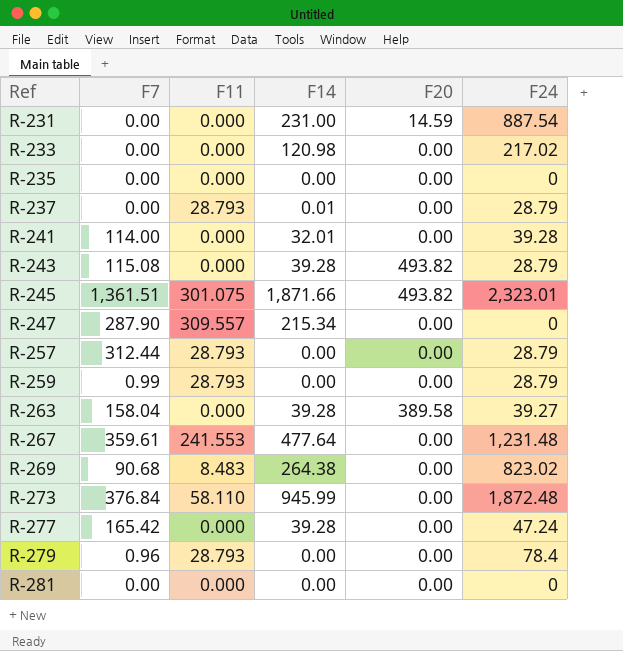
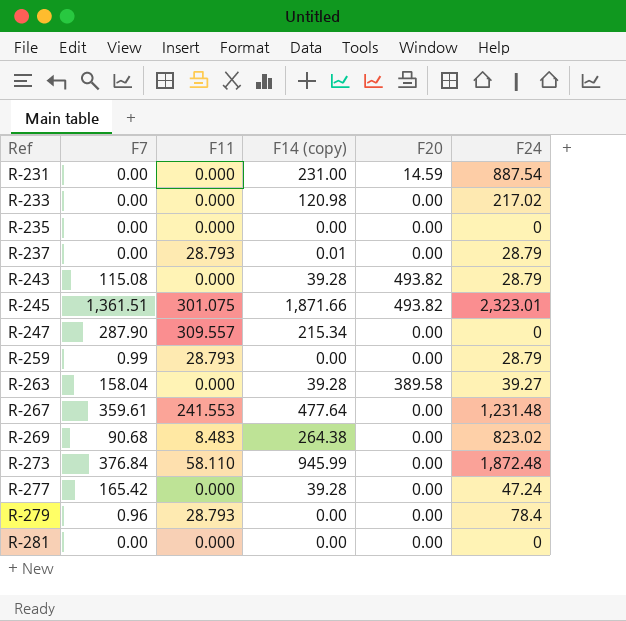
column name: F14 -> F14 (copy)
row R-241: 114.00 | 0.000 | 32.01 | 0.00 | 39.28 -> none
row R-257: 312.44 | 28.793 | 0.00 | 0.00 | 28.79 -> none

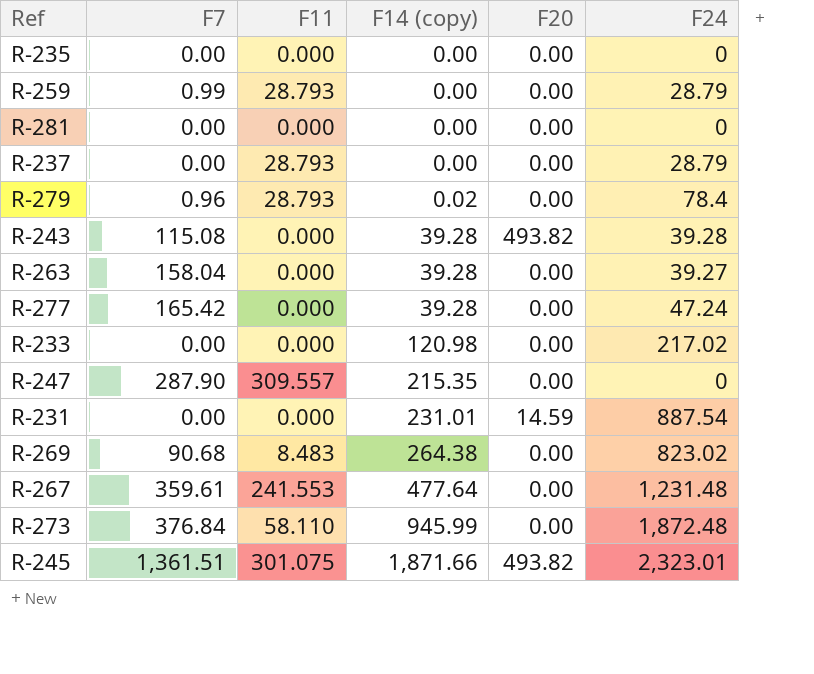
row order: Ref ascending -> F14 (copy) ascending
R-237 | F14 (copy): 0.01 -> 0.00
R-279 | F14 (copy): 0.00 -> 0.02
R-243 | F24: 28.79 -> 39.28
R-263 | F20: 389.58 -> 0.00
R-247 | F14 (copy): 215.34 -> 215.35
R-231 | F14 (copy): 231.00 -> 231.01

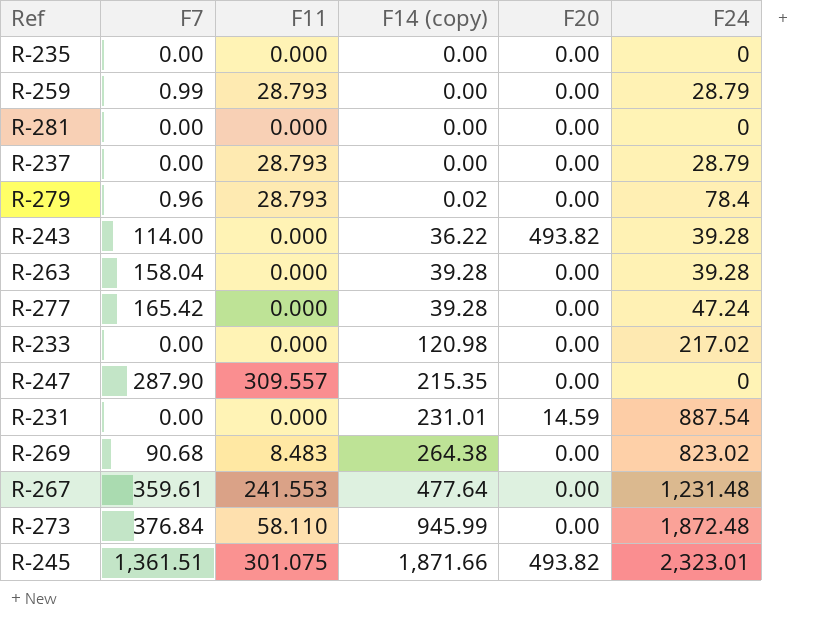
R-243 | F7: 115.08 -> 114.00
R-243 | F14 (copy): 39.28 -> 36.22
R-263 | F24: 39.27 -> 39.28

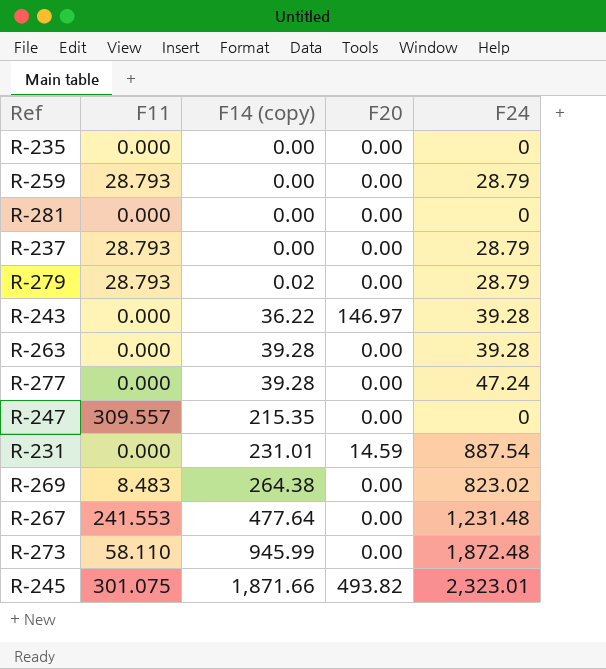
column F7 | position: 2 -> none
row R-233: 0.00 | 0.000 | 120.98 | 0.00 | 217.02 -> none
R-279 | F24: 78.4 -> 28.79
R-243 | F20: 493.82 -> 146.97

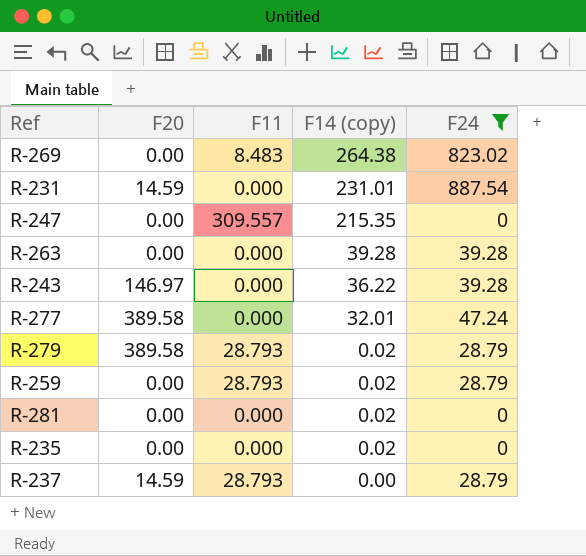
filter: none -> F24 <= 887.54
row order: F14 (copy) ascending -> F14 (copy) descending
column F20 | position: 4 -> 2
R-277 | F20: 0.00 -> 389.58
R-277 | F14 (copy): 39.28 -> 32.01
R-279 | F20: 0.00 -> 389.58
R-259 | F14 (copy): 0.00 -> 0.02
R-281 | F14 (copy): 0.00 -> 0.02
R-235 | F14 (copy): 0.00 -> 0.02
R-237 | F20: 0.00 -> 14.59

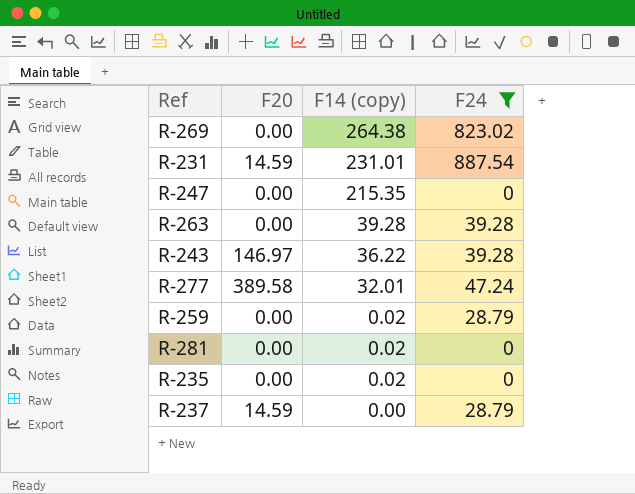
column F11 | position: 3 -> none
row R-279: 389.58 | 28.793 | 0.02 | 28.79 -> none

